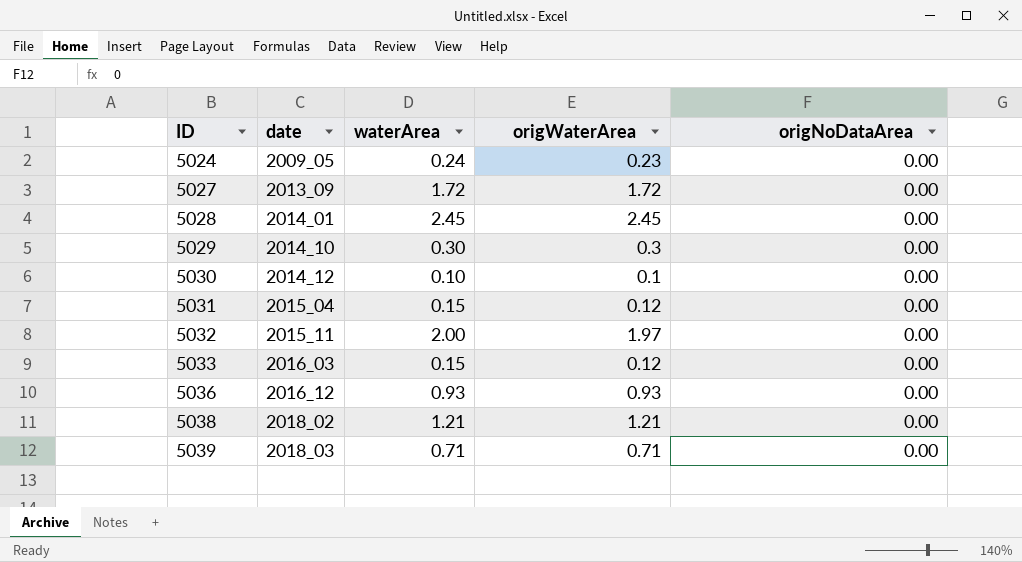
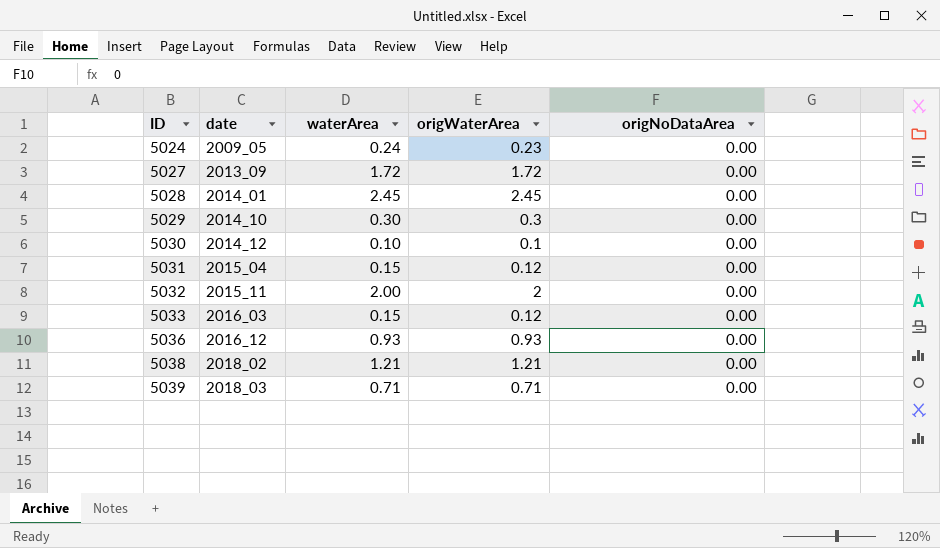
5032 | origWaterArea: 1.97 -> 2

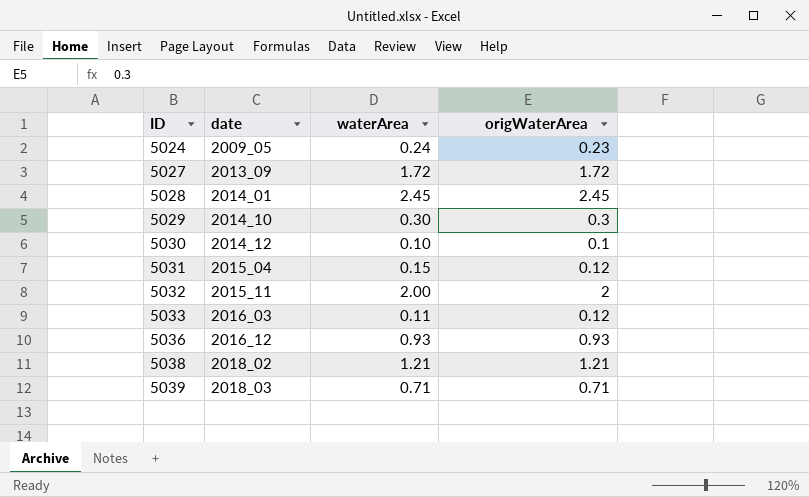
column origNoDataArea | position: 5 -> none
5033 | waterArea: 0.15 -> 0.11

